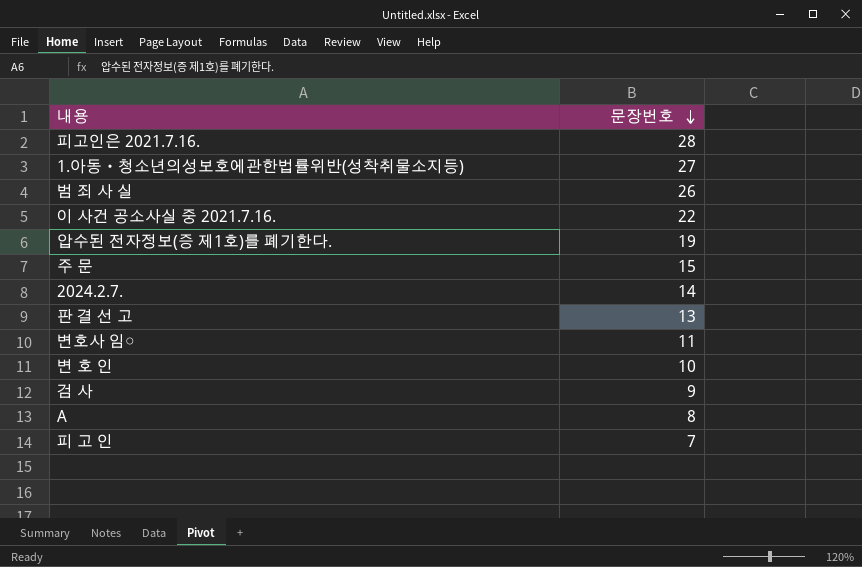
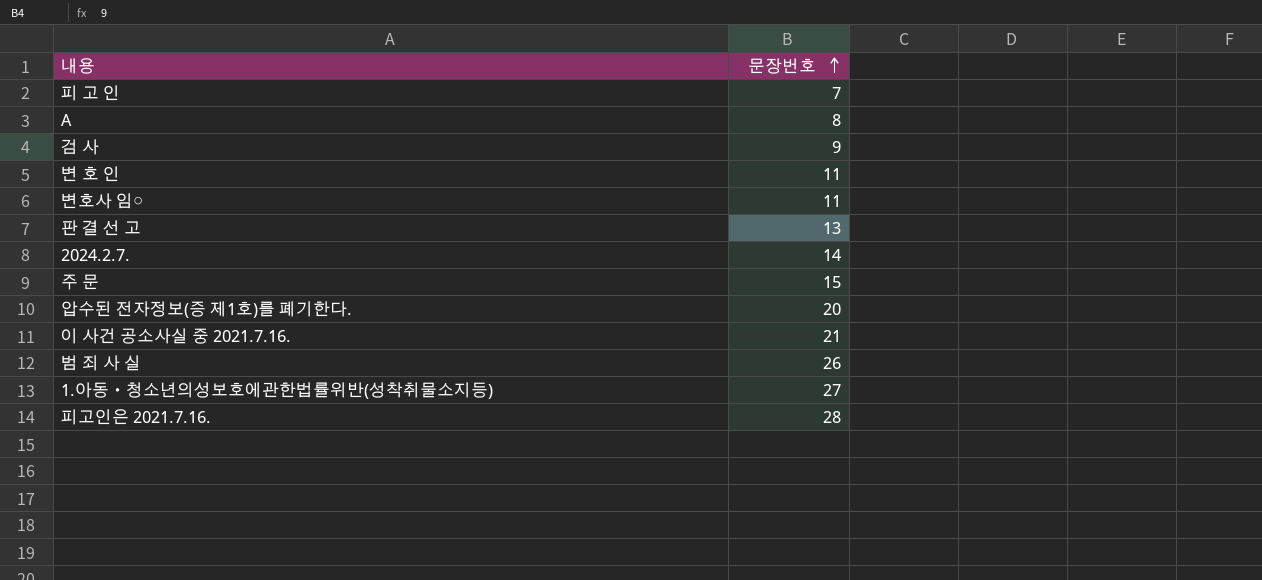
row order: 문장번호 descending -> 문장번호 ascending
변 호 인 | 문장번호: 10 -> 11
압수된 전자정보(증 제1호)를 폐기한다. | 문장번호: 19 -> 20
이 사건 공소사실 중 2021.7.16. | 문장번호: 22 -> 21

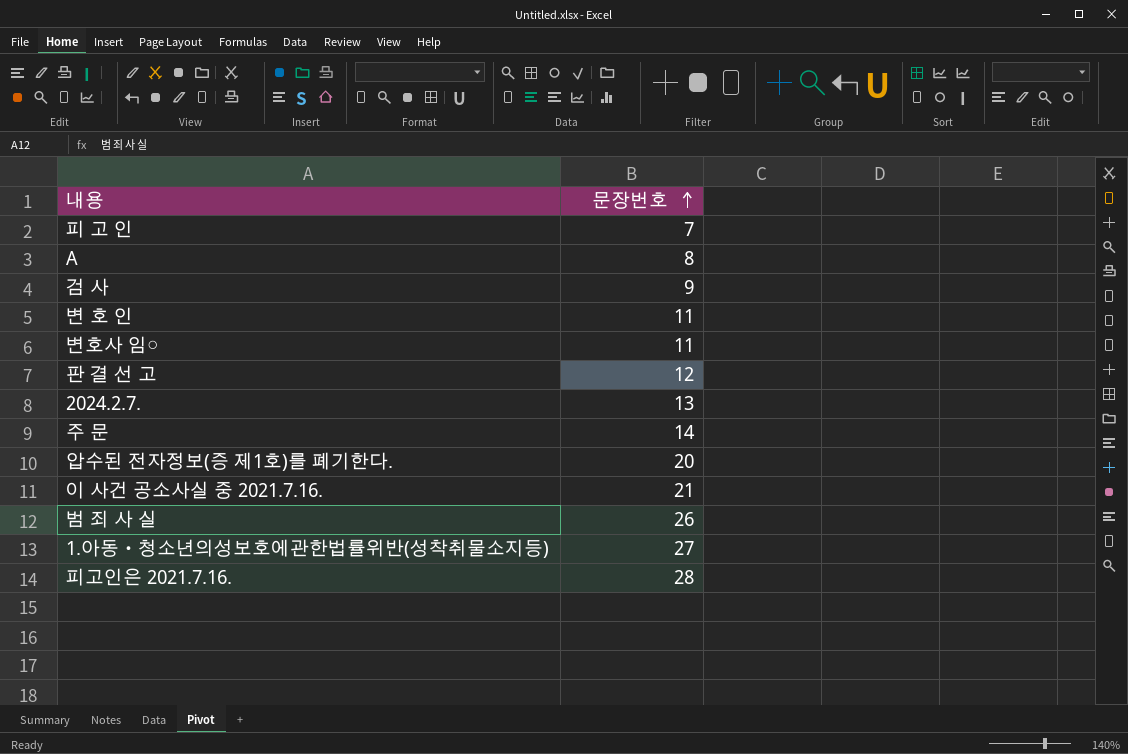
판 결 선 고 | 문장번호: 13 -> 12
2024.2.7. | 문장번호: 14 -> 13
주 문 | 문장번호: 15 -> 14

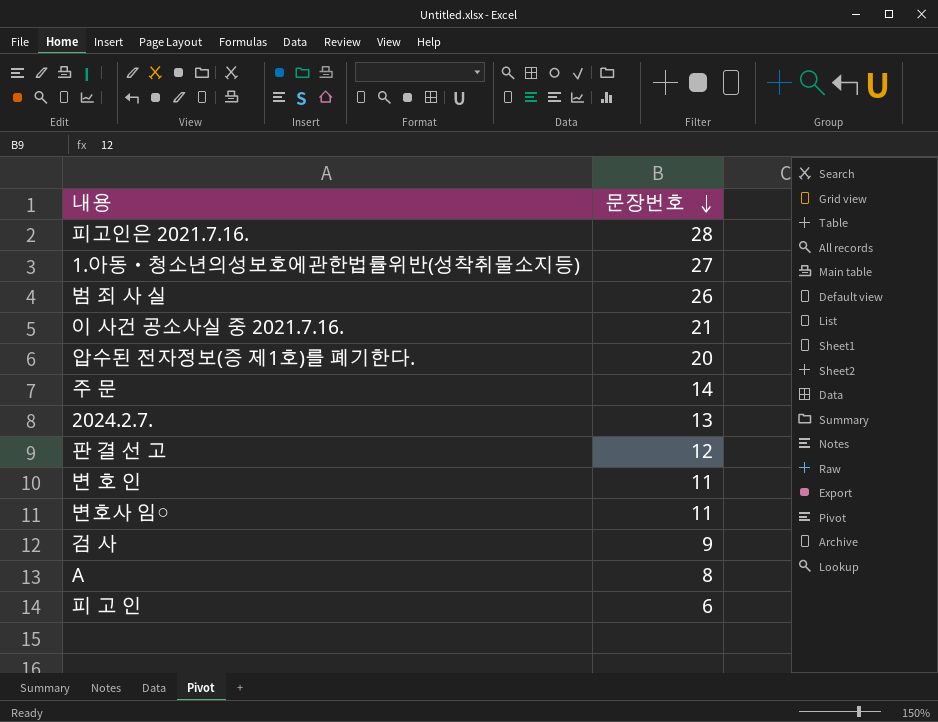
row order: 문장번호 ascending -> 문장번호 descending
피 고 인 | 문장번호: 7 -> 6

